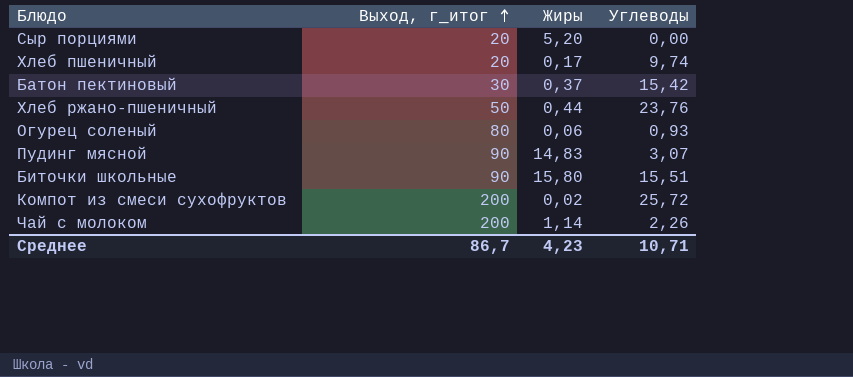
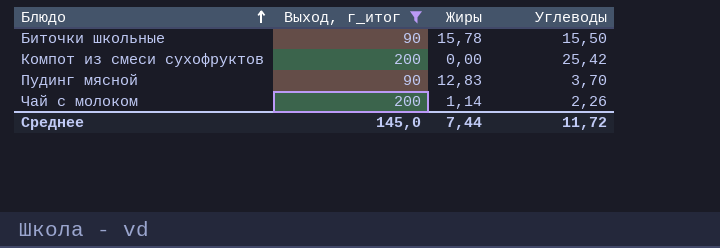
filter: none -> Выход, г_итог >= 90
row order: Выход, г_итог ascending -> Блюдо ascending
Биточки школьные | Жиры: 15,80 -> 15,78
Биточки школьные | Углеводы: 15,51 -> 15,50
Компот из смеси сухофруктов | Жиры: 0,02 -> 0,00
Компот из смеси сухофруктов | Углеводы: 25,72 -> 25,42
Пудинг мясной | Жиры: 14,83 -> 12,83
Пудинг мясной | Углеводы: 3,07 -> 3,70
Среднее | Выход, г_итог: 86,7 -> 145,0
Среднее | Жиры: 4,23 -> 7,44
Среднее | Углеводы: 10,71 -> 11,72

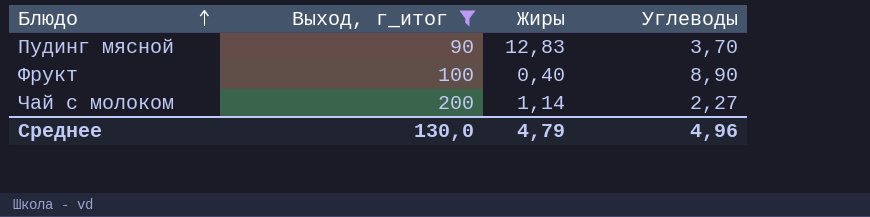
row Биточки школьные: 90 | 15,78 | 15,50 -> none
row Компот из смеси сухофруктов: 200 | 0,00 | 25,42 -> none
row Фрукт: none -> 100 | 0,40 | 8,90
Чай с молоком | Углеводы: 2,26 -> 2,27
Среднее | Выход, г_итог: 145,0 -> 130,0
Среднее | Жиры: 7,44 -> 4,79
Среднее | Углеводы: 11,72 -> 4,96

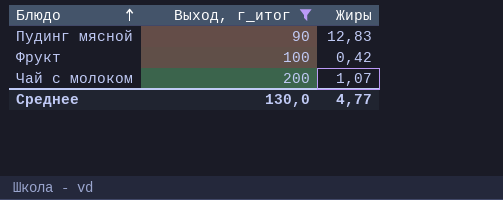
column Углеводы | position: 4 -> none
Фрукт | Жиры: 0,40 -> 0,42
Чай с молоком | Жиры: 1,14 -> 1,07
Среднее | Жиры: 4,79 -> 4,77

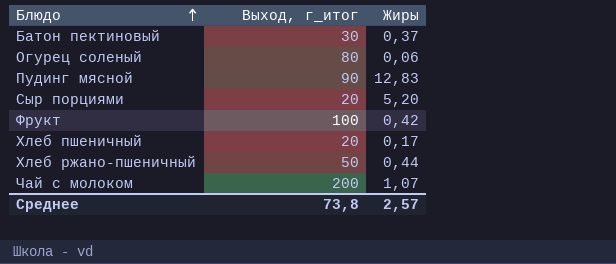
filter: Выход, г_итог >= 90 -> none
Среднее | Выход, г_итог: 130,0 -> 73,8
Среднее | Жиры: 4,77 -> 2,57

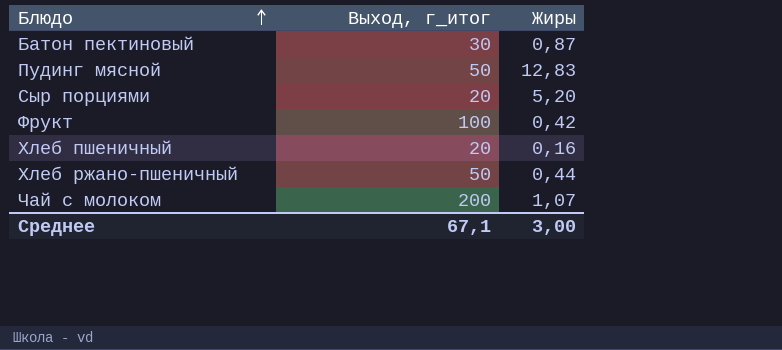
row Огурец соленый: 80 | 0,06 -> none
Батон пектиновый | Жиры: 0,37 -> 0,87
Пудинг мясной | Выход, г_итог: 90 -> 50
Хлеб пшеничный | Жиры: 0,17 -> 0,16
Среднее | Выход, г_итог: 73,8 -> 67,1
Среднее | Жиры: 2,57 -> 3,00

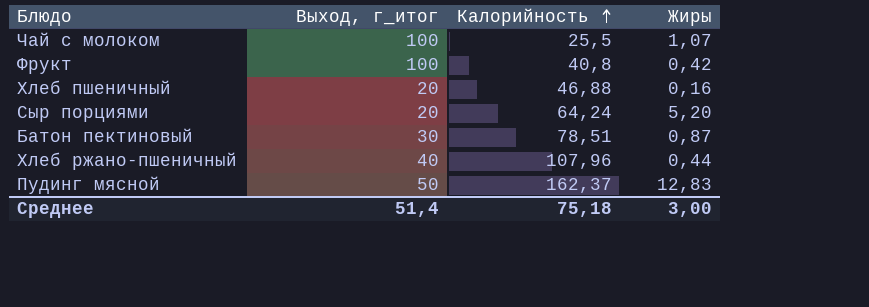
row order: Блюдо ascending -> Калорийность ascending
column Калорийность | position: none -> 3
Чай с молоком | Выход, г_итог: 200 -> 100
Хлеб ржано-пшеничный | Выход, г_итог: 50 -> 40
Среднее | Выход, г_итог: 67,1 -> 51,4

